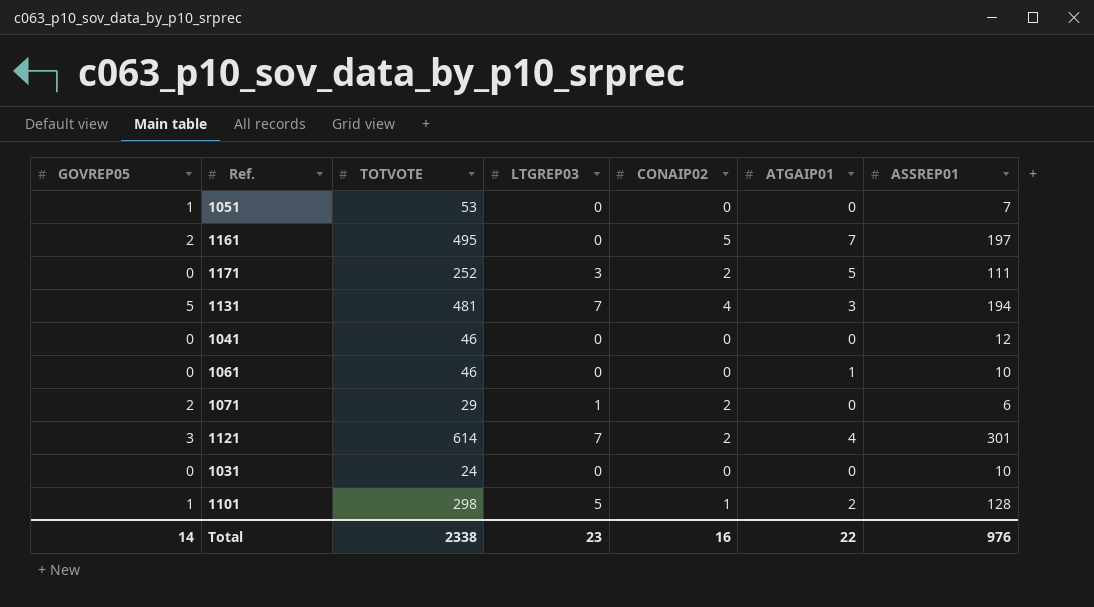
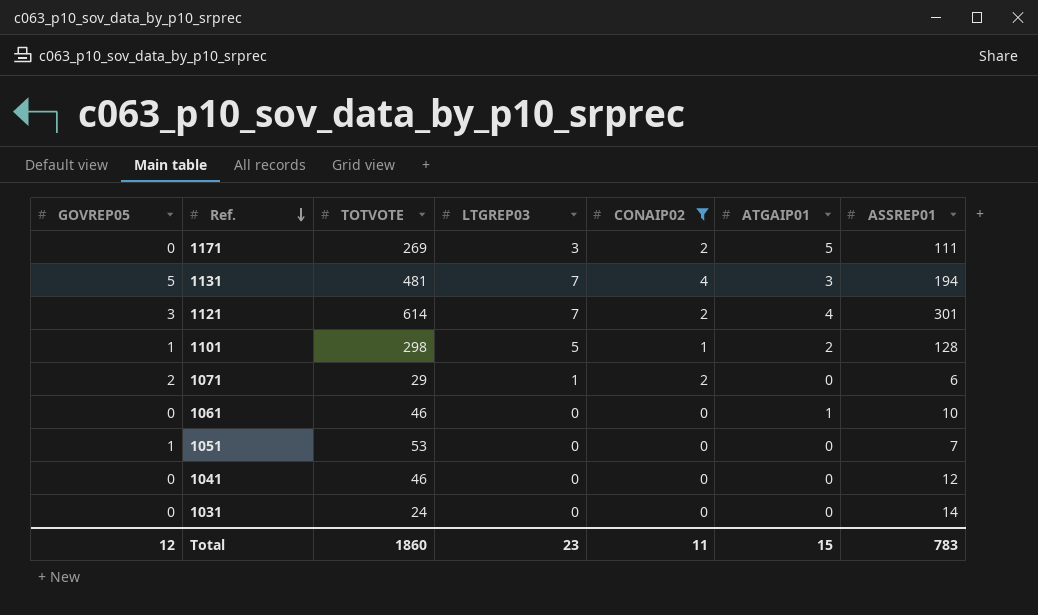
filter: none -> CONAIP02 != 5
row order: none -> Ref. descending
1171 | TOTVOTE: 252 -> 269
1031 | ASSREP01: 10 -> 14
Total | GOVREP05: 14 -> 12
Total | TOTVOTE: 2338 -> 1860
Total | CONAIP02: 16 -> 11
Total | ATGAIP01: 22 -> 15
Total | ASSREP01: 976 -> 783

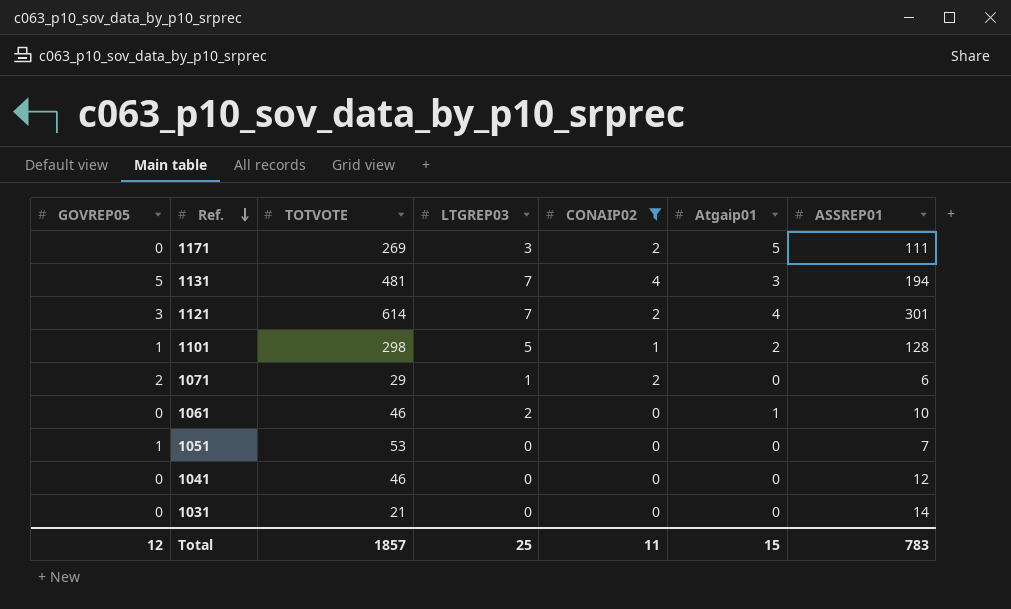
column name: ATGAIP01 -> Atgaip01
1061 | LTGREP03: 0 -> 2
1031 | TOTVOTE: 24 -> 21
Total | TOTVOTE: 1860 -> 1857
Total | LTGREP03: 23 -> 25

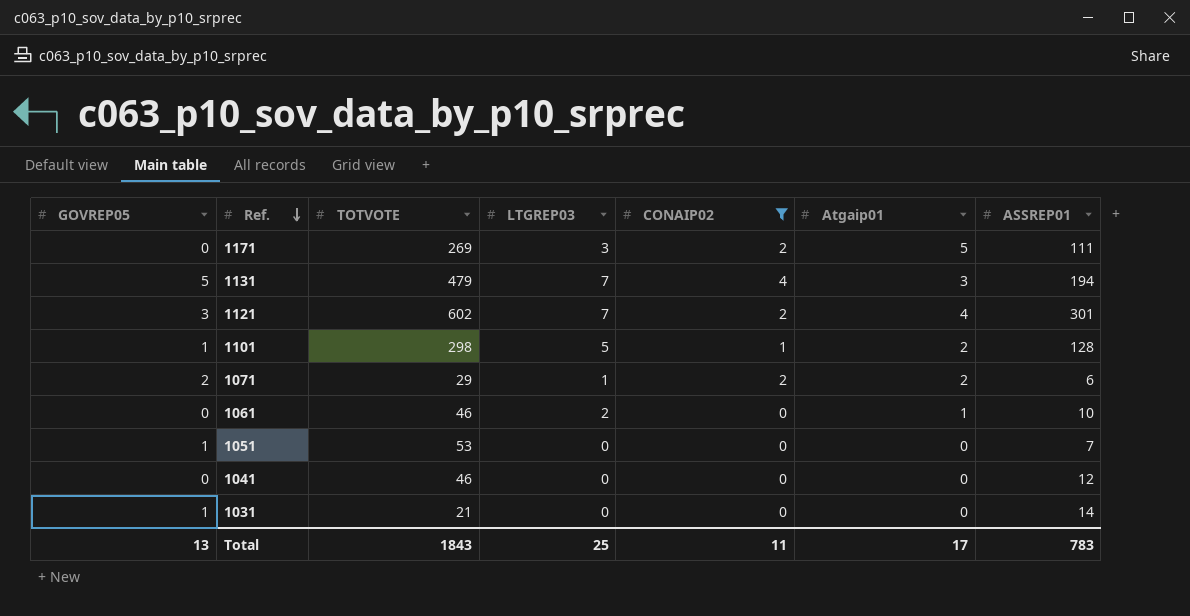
1131 | TOTVOTE: 481 -> 479
1121 | TOTVOTE: 614 -> 602
1071 | Atgaip01: 0 -> 2
1031 | GOVREP05: 0 -> 1
Total | GOVREP05: 12 -> 13
Total | TOTVOTE: 1857 -> 1843
Total | Atgaip01: 15 -> 17

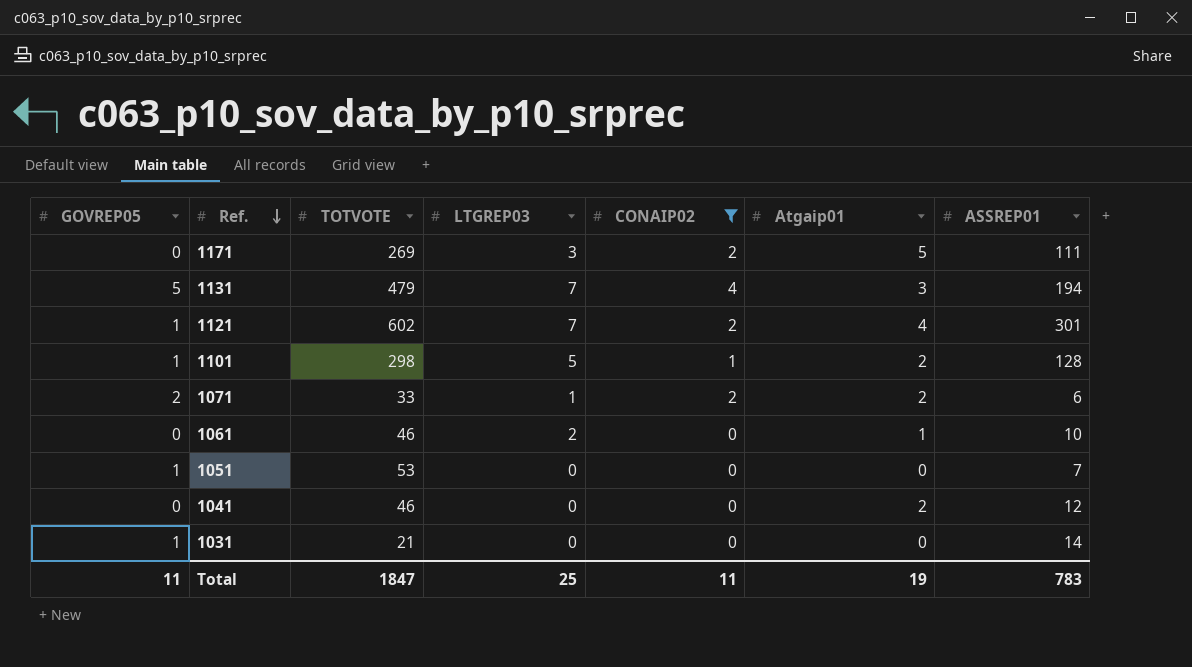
1121 | GOVREP05: 3 -> 1
1071 | TOTVOTE: 29 -> 33
1041 | Atgaip01: 0 -> 2
Total | GOVREP05: 13 -> 11
Total | TOTVOTE: 1843 -> 1847
Total | Atgaip01: 17 -> 19

